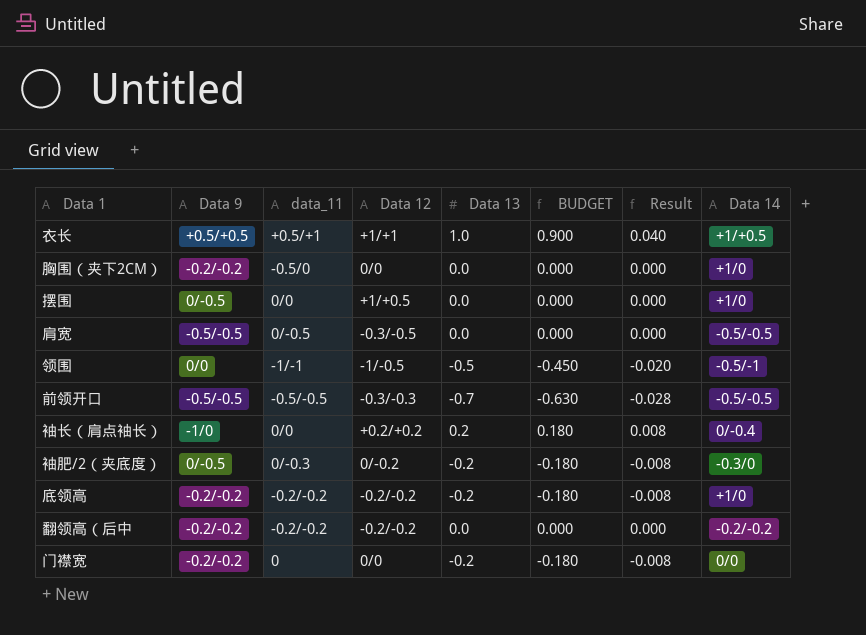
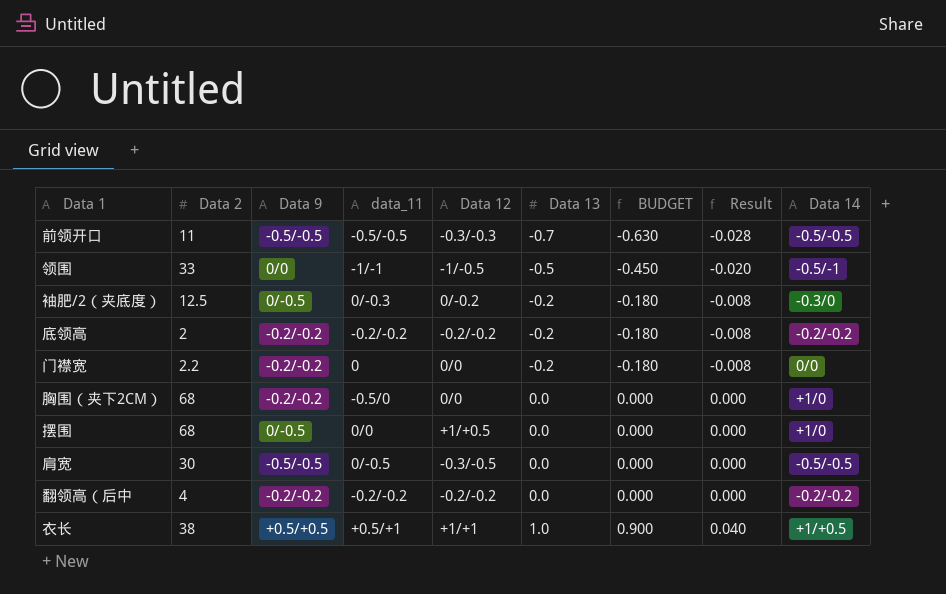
row order: none -> Data 13 ascending
column Data 2 | position: none -> 2
row 袖长（肩点袖长）: -1/0 | 0/0 | +0.2/+0.2 | 0.2 | 0.180 | 0.008 | 0/-0.4 -> none
底领高 | Data 14: +1/0 -> -0.2/-0.2

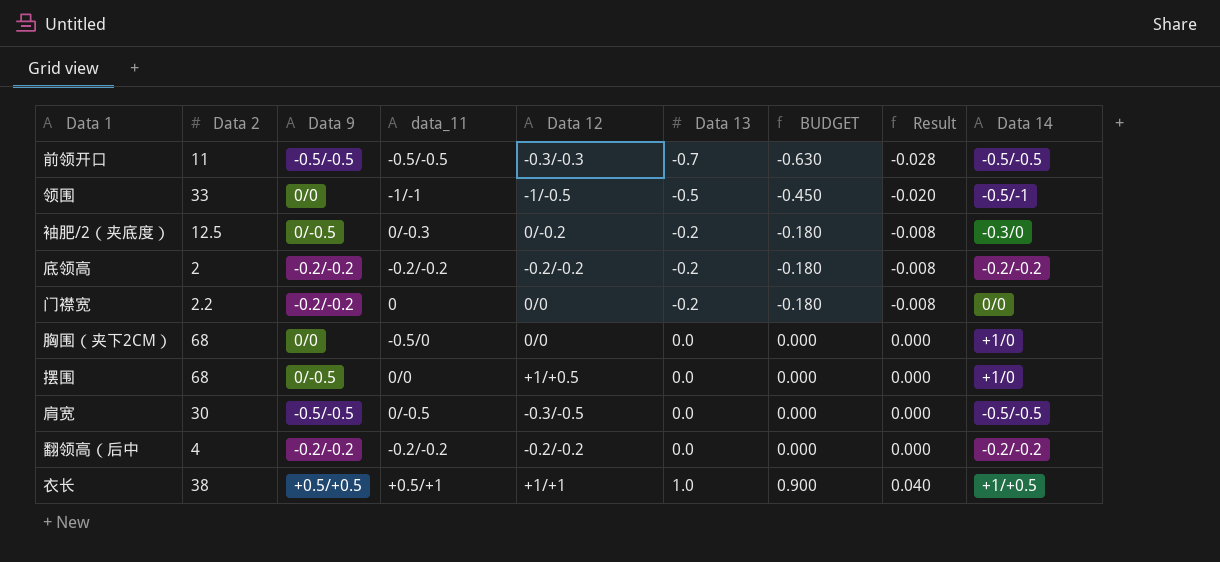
胸围（夹下2CM） | Data 9: -0.2/-0.2 -> 0/0

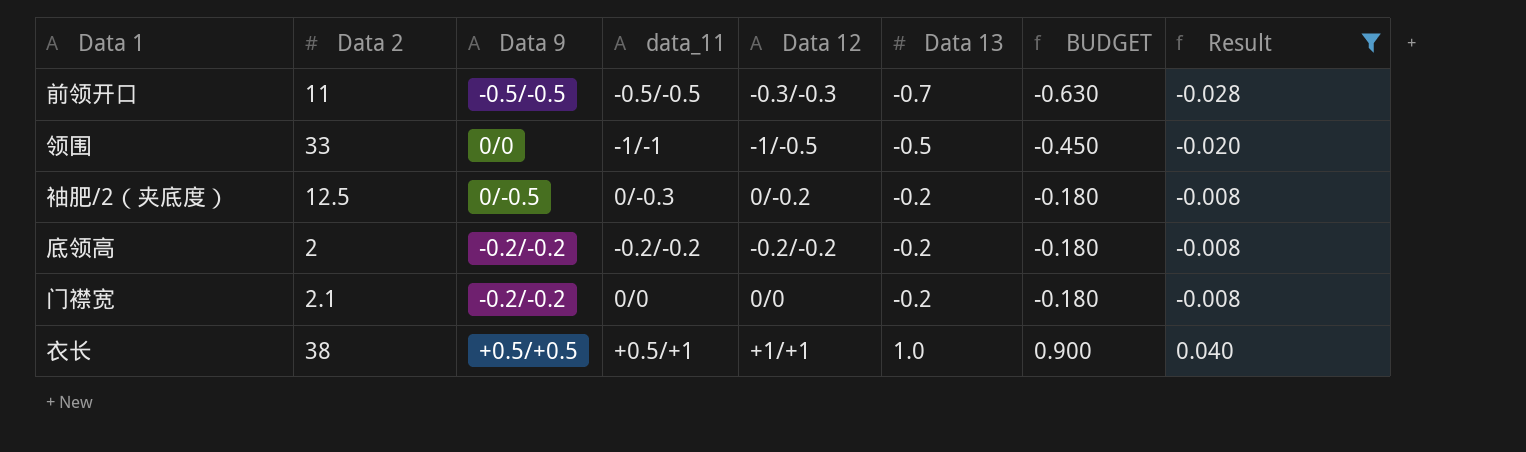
filter: none -> Result != 0.000
column Data 14 | position: 9 -> none
门襟宽 | Data 2: 2.2 -> 2.1
门襟宽 | data_11: 0 -> 0/0

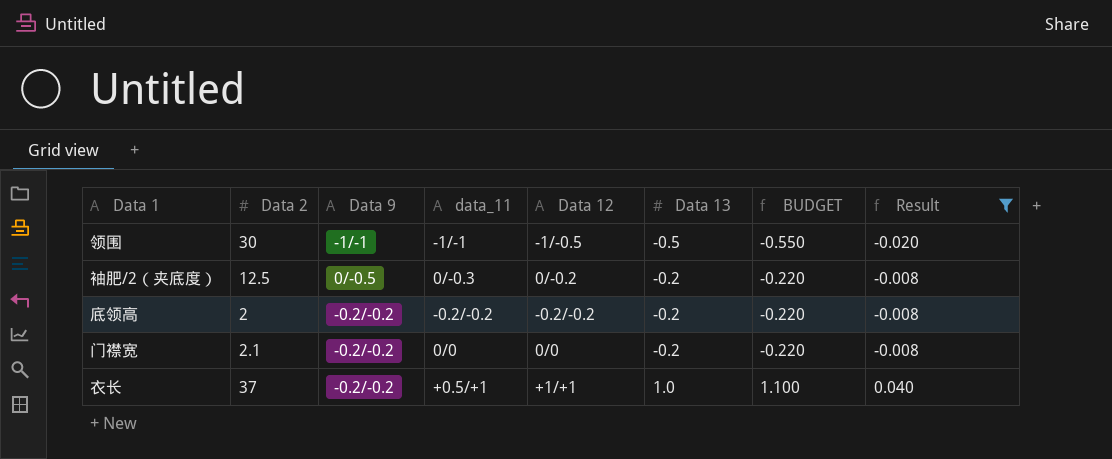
column BUDGET | formula: [Data 13] * 0.9 -> [Data 13] * 1.1
row 前领开口: 11 | -0.5/-0.5 | -0.5/-0.5 | -0.3/-0.3 | -0.7 | -0.630 | -0.028 -> none
领围 | Data 2: 33 -> 30
领围 | Data 9: 0/0 -> -1/-1
衣长 | Data 2: 38 -> 37
衣长 | Data 9: +0.5/+0.5 -> -0.2/-0.2

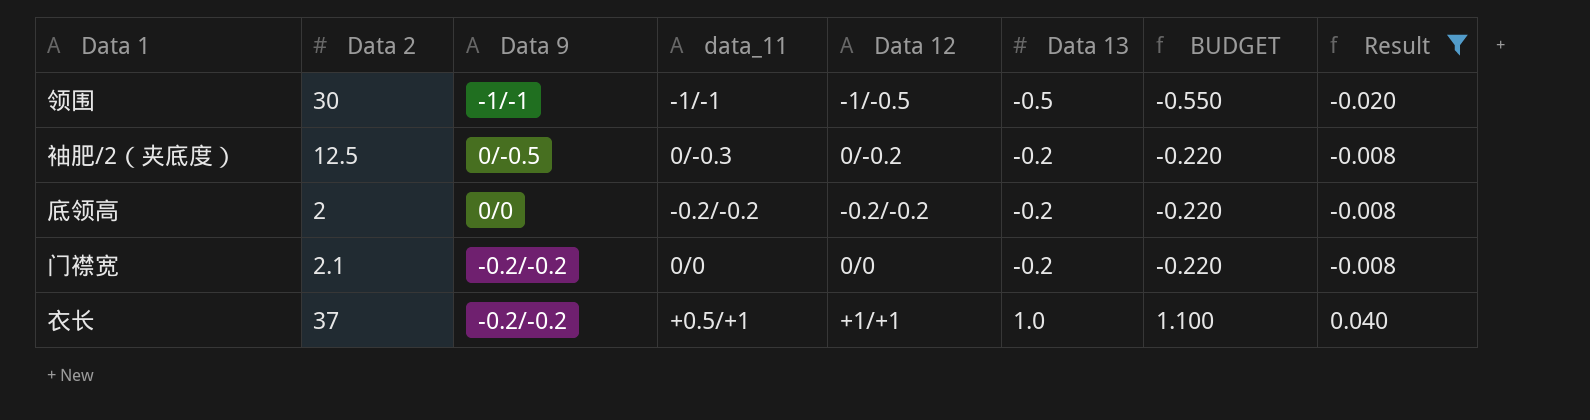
底领高 | Data 9: -0.2/-0.2 -> 0/0

